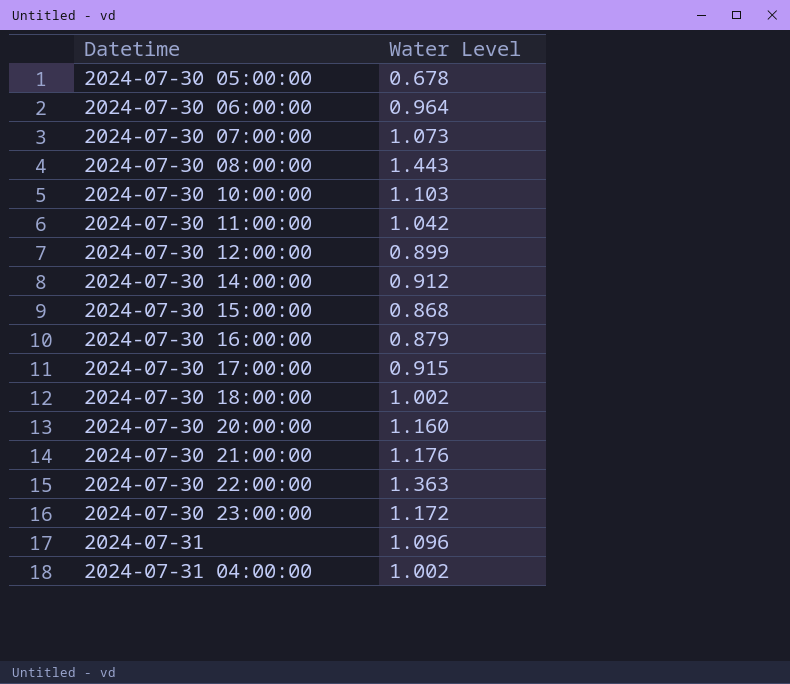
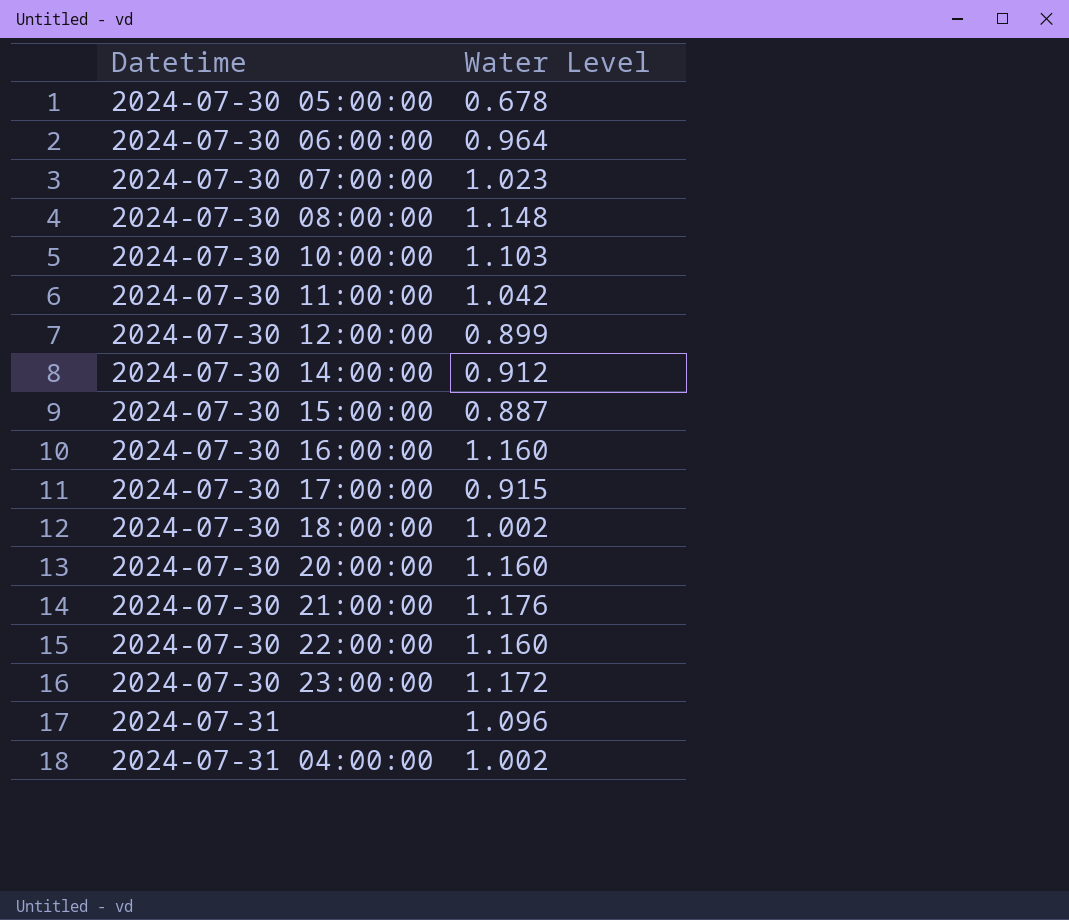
2024-07-30 07:00:00 | Water Level: 1.073 -> 1.023
2024-07-30 08:00:00 | Water Level: 1.443 -> 1.148
2024-07-30 15:00:00 | Water Level: 0.868 -> 0.887
2024-07-30 16:00:00 | Water Level: 0.879 -> 1.160
2024-07-30 22:00:00 | Water Level: 1.363 -> 1.160

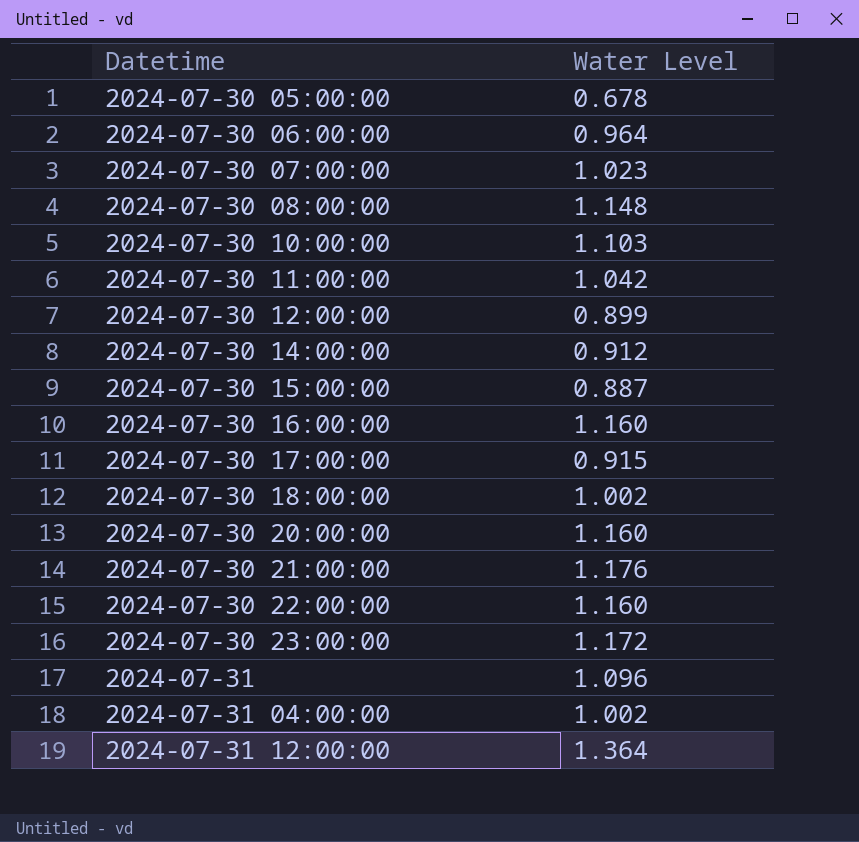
row 2024-07-31 12:00:00: none -> 1.364

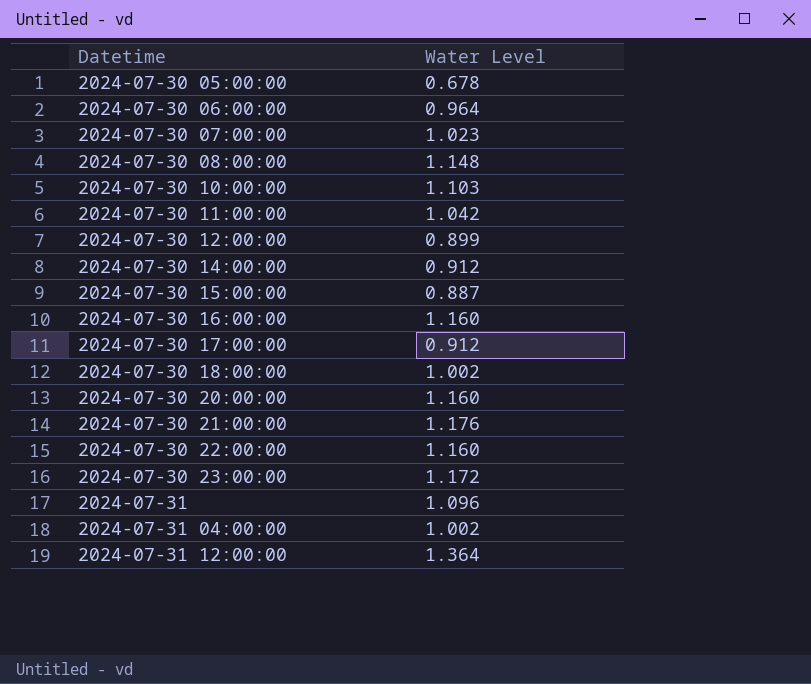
2024-07-30 17:00:00 | Water Level: 0.915 -> 0.912

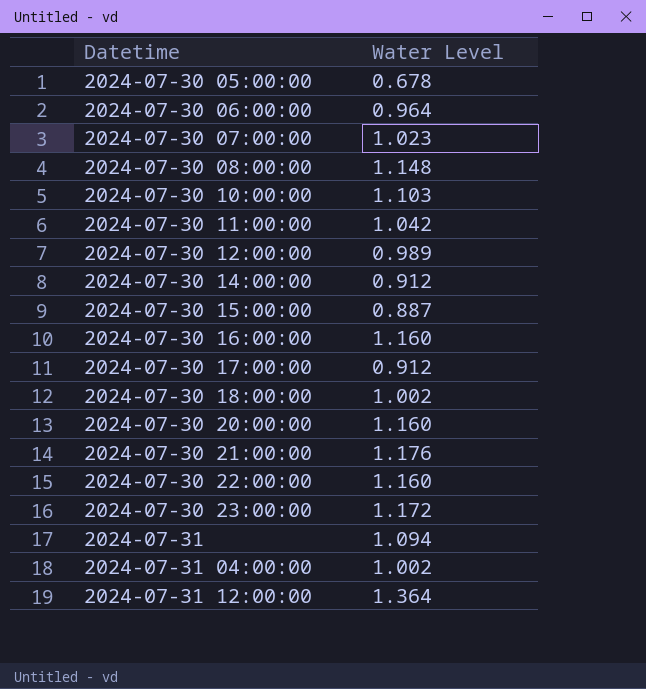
2024-07-30 12:00:00 | Water Level: 0.899 -> 0.989
2024-07-31 | Water Level: 1.096 -> 1.094

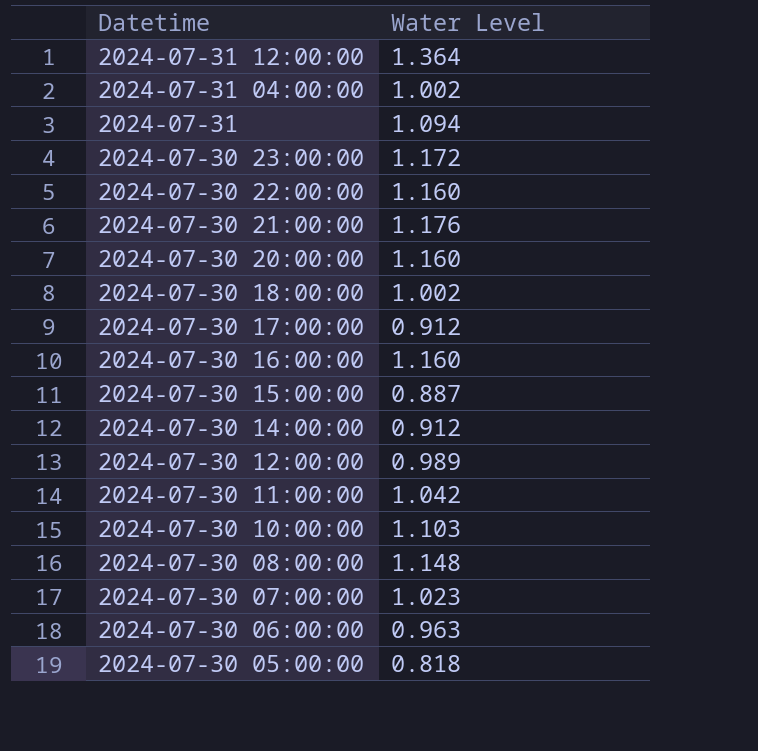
row order: Datetime ascending -> Datetime descending
2024-07-30 06:00:00 | Water Level: 0.964 -> 0.963
2024-07-30 05:00:00 | Water Level: 0.678 -> 0.818

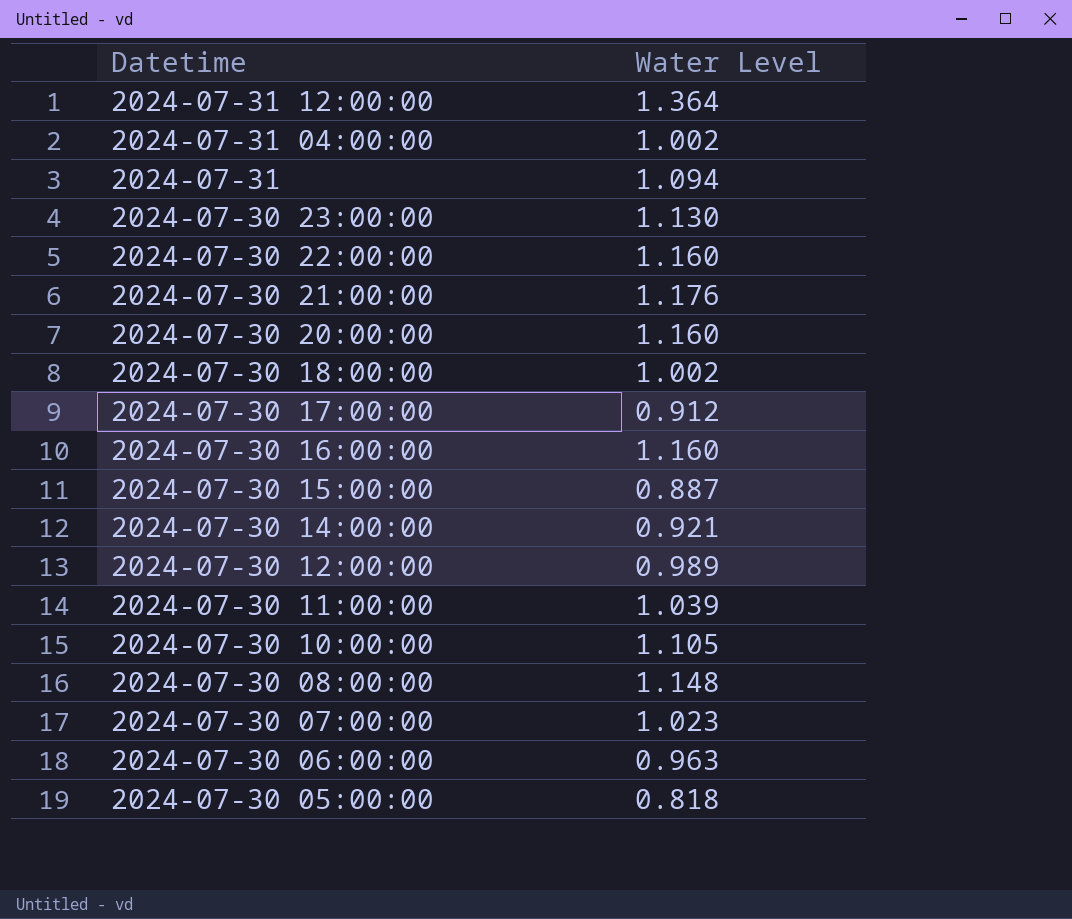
2024-07-30 23:00:00 | Water Level: 1.172 -> 1.130
2024-07-30 14:00:00 | Water Level: 0.912 -> 0.921
2024-07-30 11:00:00 | Water Level: 1.042 -> 1.039
2024-07-30 10:00:00 | Water Level: 1.103 -> 1.105

